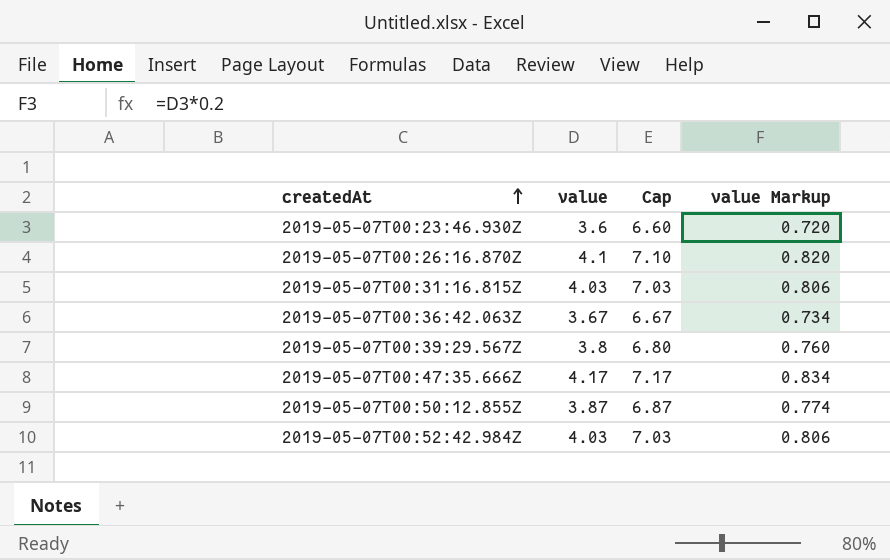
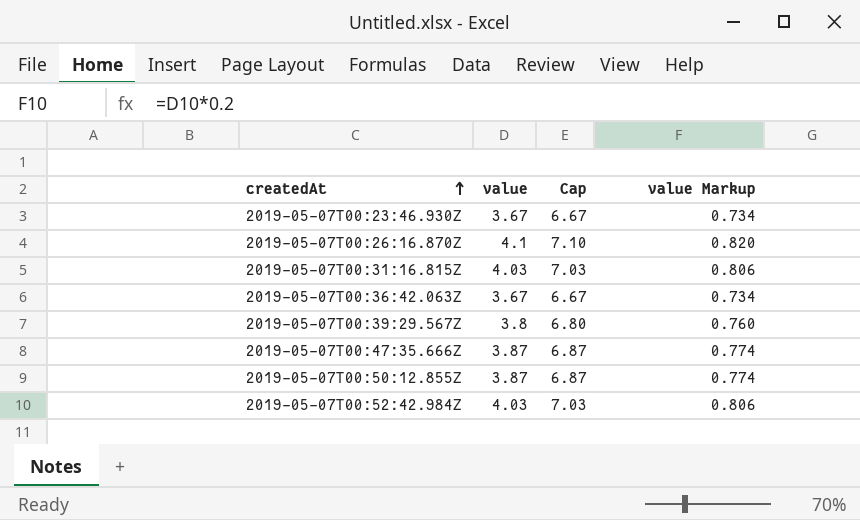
2019-05-07T00:23:46.930Z | value: 3.6 -> 3.67
2019-05-07T00:23:46.930Z | Cap: 6.60 -> 6.67
2019-05-07T00:23:46.930Z | value Markup: 0.720 -> 0.734
2019-05-07T00:47:35.666Z | value: 4.17 -> 3.87
2019-05-07T00:47:35.666Z | Cap: 7.17 -> 6.87
2019-05-07T00:47:35.666Z | value Markup: 0.834 -> 0.774

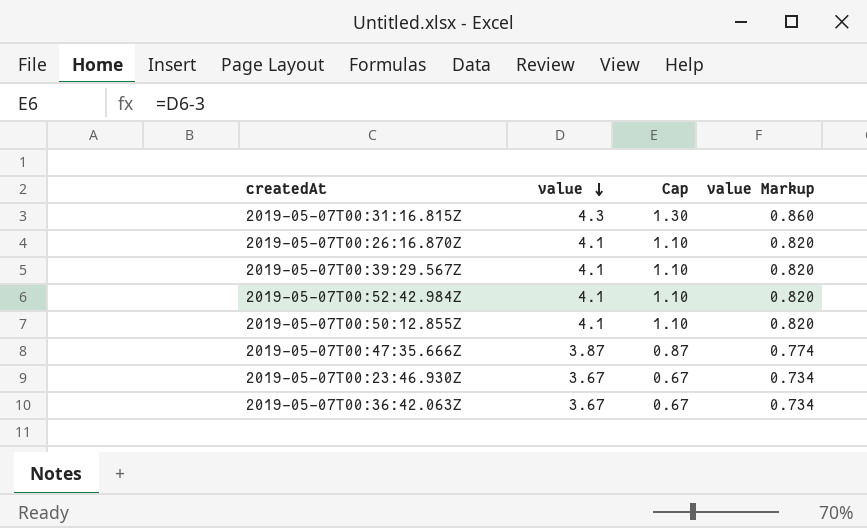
row order: createdAt ascending -> value descending
column Cap | formula: [value] + 3 -> [value] - 3
2019-05-07T00:31:16.815Z | value: 4.03 -> 4.3
2019-05-07T00:31:16.815Z | value Markup: 0.806 -> 0.860
2019-05-07T00:39:29.567Z | value: 3.8 -> 4.1
2019-05-07T00:39:29.567Z | value Markup: 0.760 -> 0.820
2019-05-07T00:52:42.984Z | value: 4.03 -> 4.1
2019-05-07T00:52:42.984Z | value Markup: 0.806 -> 0.820
2019-05-07T00:50:12.855Z | value: 3.87 -> 4.1
2019-05-07T00:50:12.855Z | value Markup: 0.774 -> 0.820

